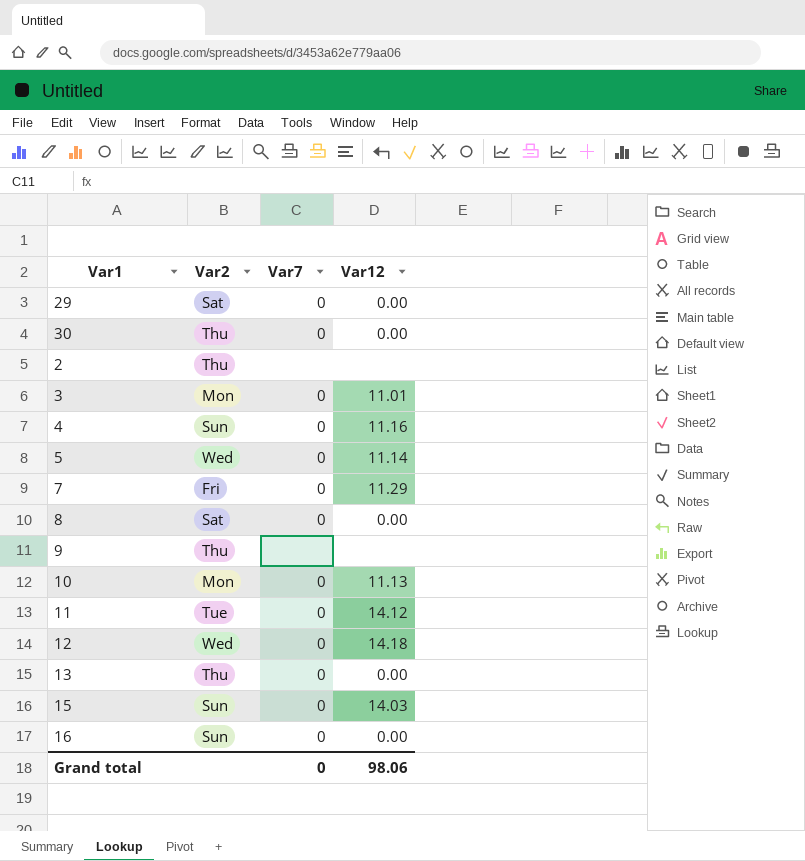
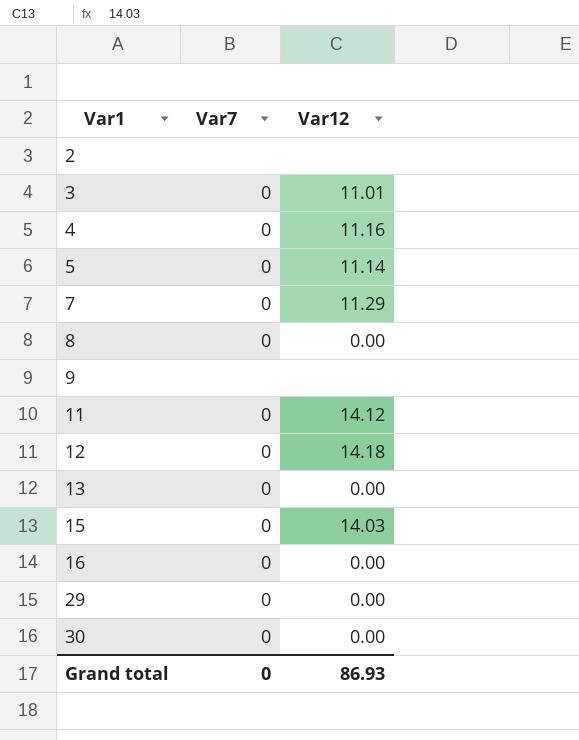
row order: none -> Var1 ascending
column Var2 | position: 2 -> none
row 10: Mon | 0 | 11.13 -> none
Grand total | Var12: 98.06 -> 86.93

